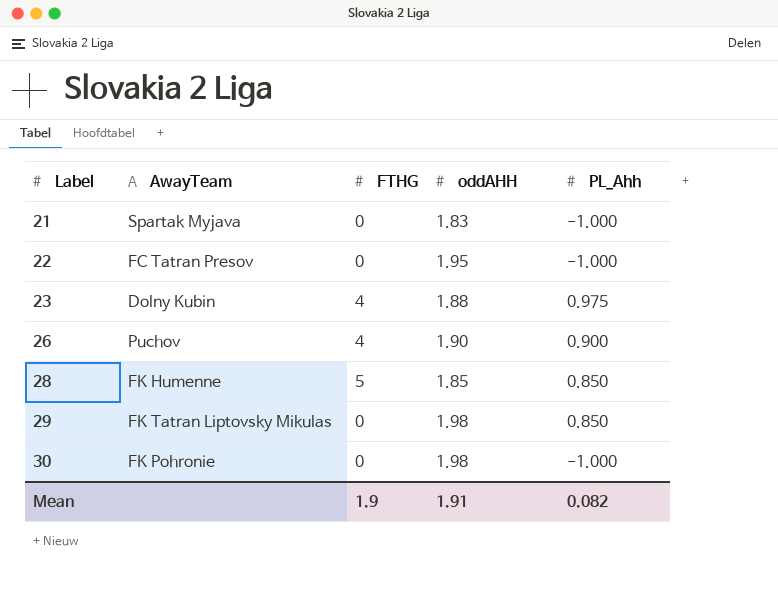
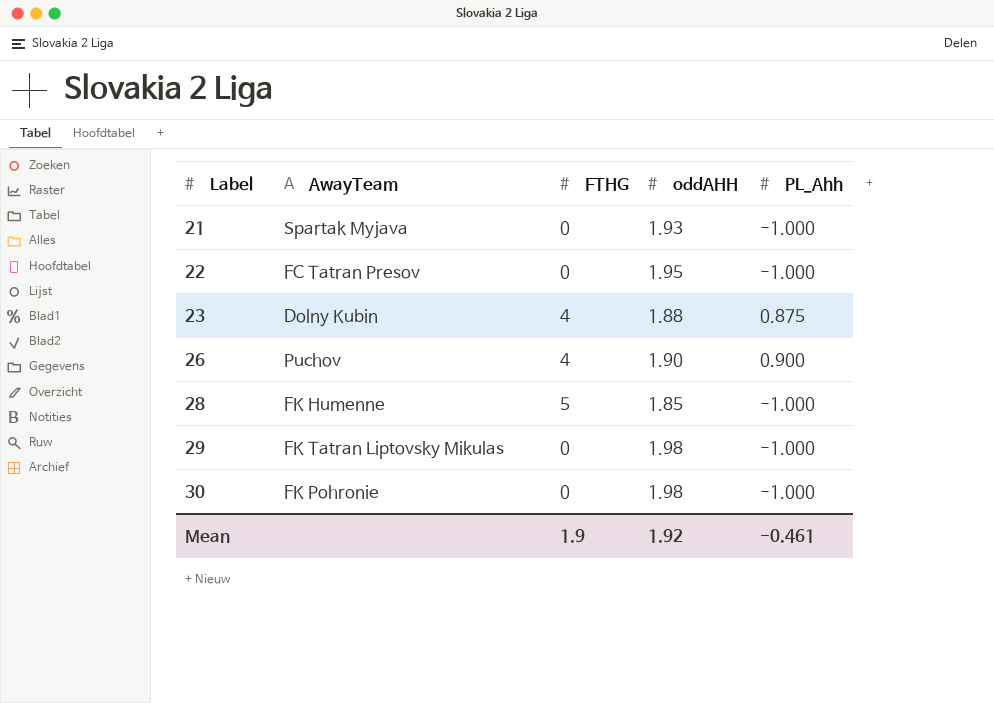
21 | oddAHH: 1.83 -> 1.93
23 | PL_Ahh: 0.975 -> 0.875
28 | PL_Ahh: 0.850 -> -1.000
29 | PL_Ahh: 0.850 -> -1.000
Mean | oddAHH: 1.91 -> 1.92
Mean | PL_Ahh: 0.082 -> -0.461

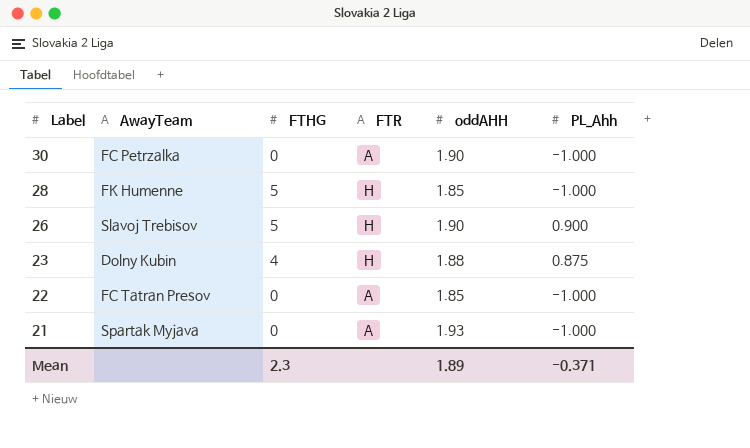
row order: Label ascending -> Label descending
column FTR | position: none -> 4
row 29: FK Tatran Liptovsky Mikulas | 0 | 1.98 | -1.000 -> none
30 | AwayTeam: FK Pohronie -> FC Petrzalka
30 | oddAHH: 1.98 -> 1.90
26 | AwayTeam: Puchov -> Slavoj Trebisov
26 | FTHG: 4 -> 5
22 | oddAHH: 1.95 -> 1.85
Mean | FTHG: 1.9 -> 2.3
Mean | oddAHH: 1.92 -> 1.89
Mean | PL_Ahh: -0.461 -> -0.371

